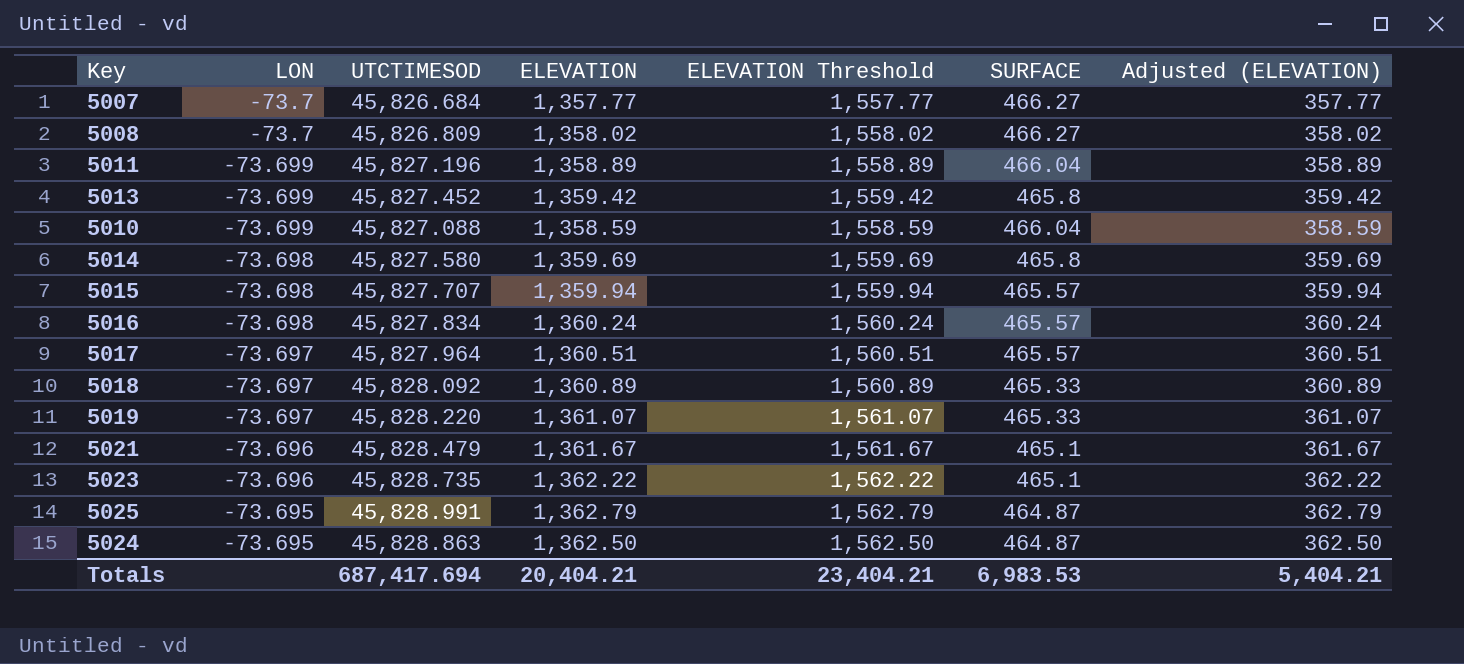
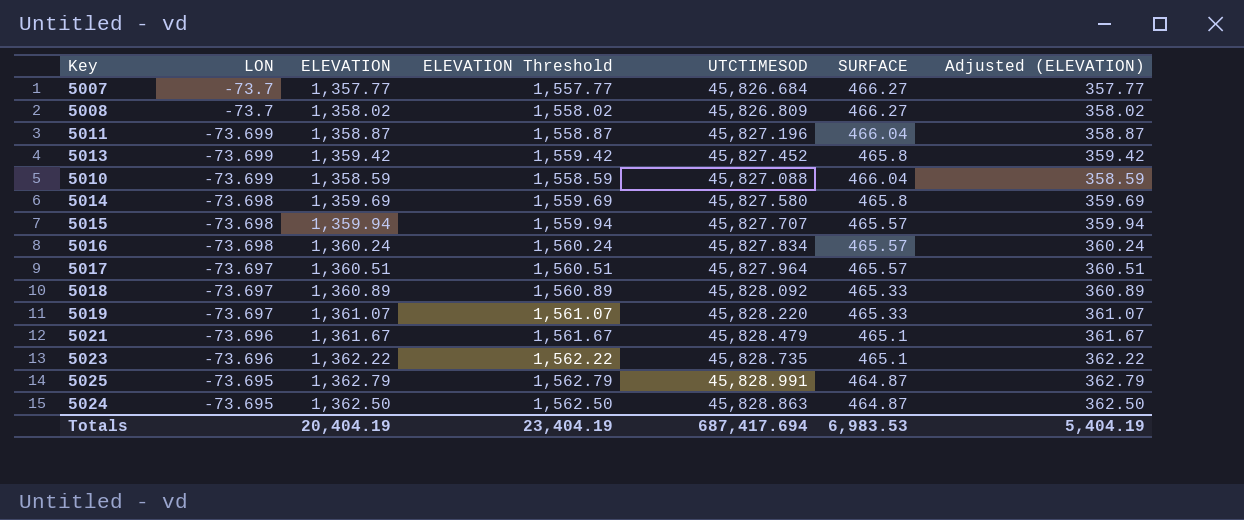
column UTCTIMESOD | position: 3 -> 5
5011 | ELEVATION: 1,358.89 -> 1,358.87
5011 | ELEVATION Threshold: 1,558.89 -> 1,558.87
5011 | Adjusted (ELEVATION): 358.89 -> 358.87
Totals | ELEVATION: 20,404.21 -> 20,404.19
Totals | ELEVATION Threshold: 23,404.21 -> 23,404.19
Totals | Adjusted (ELEVATION): 5,404.21 -> 5,404.19

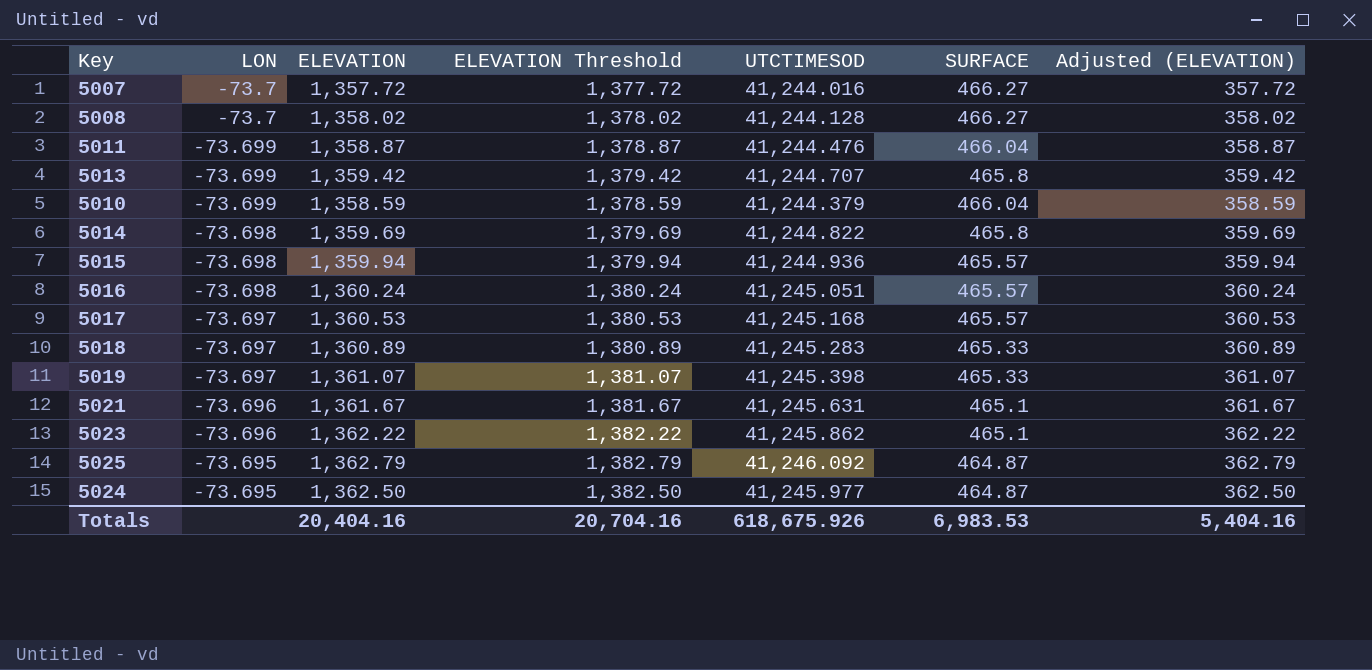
column ELEVATION Threshold | formula: [ELEVATION] + 200 -> [ELEVATION] + 20
5007 | ELEVATION: 1,357.77 -> 1,357.72
5007 | UTCTIMESOD: 45,826.684 -> 41,244.016
5007 | Adjusted (ELEVATION): 357.77 -> 357.72
5008 | UTCTIMESOD: 45,826.809 -> 41,244.128
5011 | UTCTIMESOD: 45,827.196 -> 41,244.476
5013 | UTCTIMESOD: 45,827.452 -> 41,244.707
5010 | UTCTIMESOD: 45,827.088 -> 41,244.379
5014 | UTCTIMESOD: 45,827.580 -> 41,244.822
5015 | UTCTIMESOD: 45,827.707 -> 41,244.936
5016 | UTCTIMESOD: 45,827.834 -> 41,245.051
5017 | ELEVATION: 1,360.51 -> 1,360.53
5017 | UTCTIMESOD: 45,827.964 -> 41,245.168
5017 | Adjusted (ELEVATION): 360.51 -> 360.53
5018 | UTCTIMESOD: 45,828.092 -> 41,245.283
5019 | UTCTIMESOD: 45,828.220 -> 41,245.398
5021 | UTCTIMESOD: 45,828.479 -> 41,245.631
5023 | UTCTIMESOD: 45,828.735 -> 41,245.862
5025 | UTCTIMESOD: 45,828.991 -> 41,246.092
5024 | UTCTIMESOD: 45,828.863 -> 41,245.977
Totals | ELEVATION: 20,404.19 -> 20,404.16
Totals | ELEVATION Threshold: 23,404.19 -> 20,704.16
Totals | UTCTIMESOD: 687,417.694 -> 618,675.926
Totals | Adjusted (ELEVATION): 5,404.19 -> 5,404.16

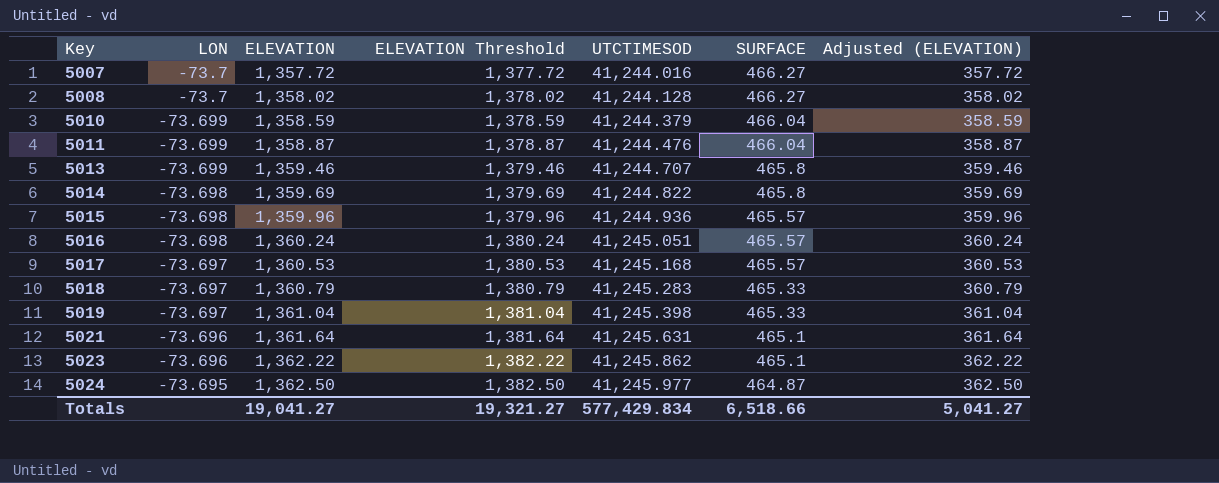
row order: LON ascending -> Key ascending
row 5025: -73.695 | 1,362.79 | 1,382.79 | 41,246.092 | 464.87 | 362.79 -> none
5013 | ELEVATION: 1,359.42 -> 1,359.46
5013 | ELEVATION Threshold: 1,379.42 -> 1,379.46
5013 | Adjusted (ELEVATION): 359.42 -> 359.46
5015 | ELEVATION: 1,359.94 -> 1,359.96
5015 | ELEVATION Threshold: 1,379.94 -> 1,379.96
5015 | Adjusted (ELEVATION): 359.94 -> 359.96
5018 | ELEVATION: 1,360.89 -> 1,360.79
5018 | ELEVATION Threshold: 1,380.89 -> 1,380.79
5018 | Adjusted (ELEVATION): 360.89 -> 360.79
5019 | ELEVATION: 1,361.07 -> 1,361.04
5019 | ELEVATION Threshold: 1,381.07 -> 1,381.04
5019 | Adjusted (ELEVATION): 361.07 -> 361.04
5021 | ELEVATION: 1,361.67 -> 1,361.64
5021 | ELEVATION Threshold: 1,381.67 -> 1,381.64
5021 | Adjusted (ELEVATION): 361.67 -> 361.64
Totals | ELEVATION: 20,404.16 -> 19,041.27
Totals | ELEVATION Threshold: 20,704.16 -> 19,321.27
Totals | UTCTIMESOD: 618,675.926 -> 577,429.834
Totals | SURFACE: 6,983.53 -> 6,518.66
Totals | Adjusted (ELEVATION): 5,404.16 -> 5,041.27

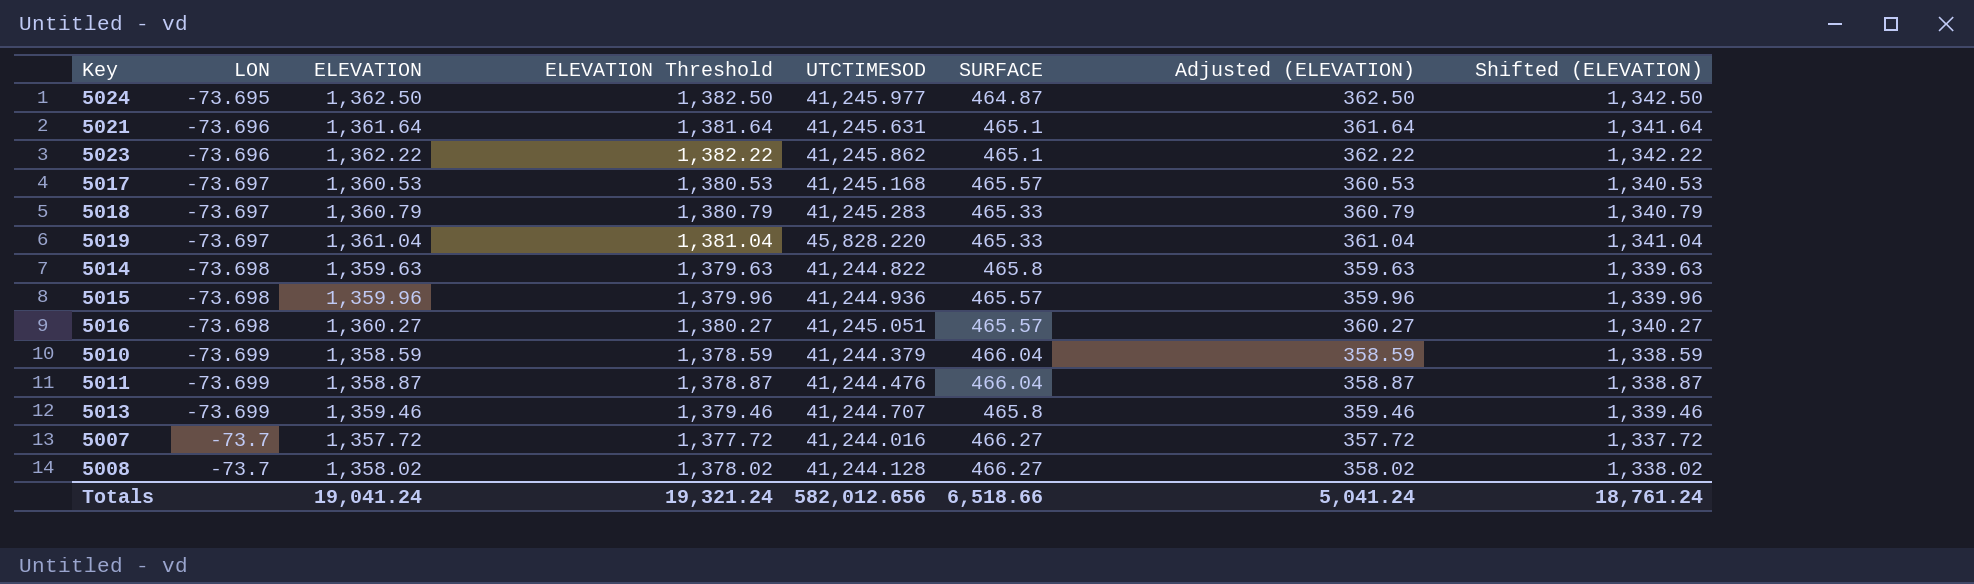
row order: Key ascending -> LON descending
column Shifted (ELEVATION) | formula: none -> [ELEVATION] - 20
5019 | UTCTIMESOD: 41,245.398 -> 45,828.220
5014 | ELEVATION: 1,359.69 -> 1,359.63
5014 | ELEVATION Threshold: 1,379.69 -> 1,379.63
5014 | Adjusted (ELEVATION): 359.69 -> 359.63
5016 | ELEVATION: 1,360.24 -> 1,360.27
5016 | ELEVATION Threshold: 1,380.24 -> 1,380.27
5016 | Adjusted (ELEVATION): 360.24 -> 360.27
Totals | ELEVATION: 19,041.27 -> 19,041.24
Totals | ELEVATION Threshold: 19,321.27 -> 19,321.24
Totals | UTCTIMESOD: 577,429.834 -> 582,012.656
Totals | Adjusted (ELEVATION): 5,041.27 -> 5,041.24

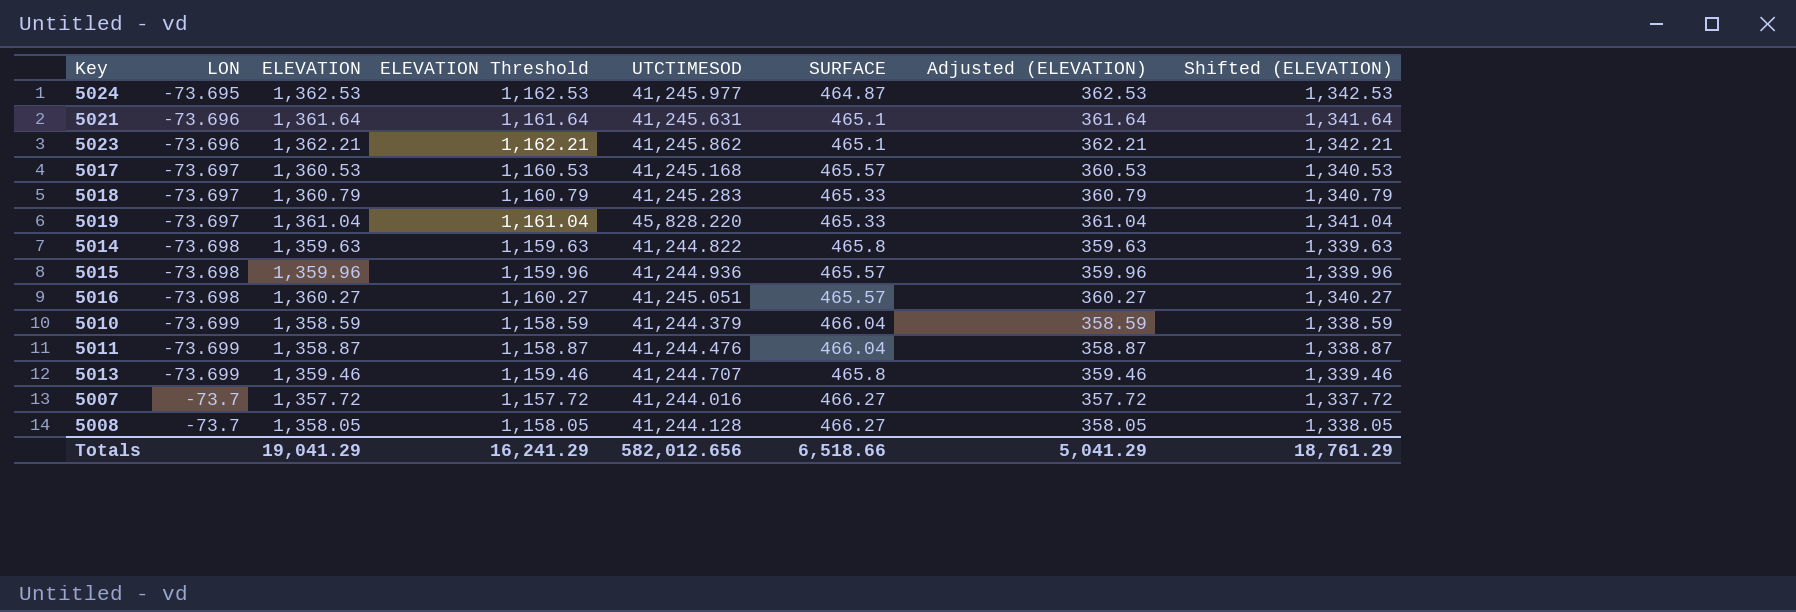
column ELEVATION Threshold | formula: [ELEVATION] + 20 -> [ELEVATION] - 200
5024 | ELEVATION: 1,362.50 -> 1,362.53
5024 | Adjusted (ELEVATION): 362.50 -> 362.53
5024 | Shifted (ELEVATION): 1,342.50 -> 1,342.53
5023 | ELEVATION: 1,362.22 -> 1,362.21
5023 | Adjusted (ELEVATION): 362.22 -> 362.21
5023 | Shifted (ELEVATION): 1,342.22 -> 1,342.21
5008 | ELEVATION: 1,358.02 -> 1,358.05
5008 | Adjusted (ELEVATION): 358.02 -> 358.05
5008 | Shifted (ELEVATION): 1,338.02 -> 1,338.05
Totals | ELEVATION: 19,041.24 -> 19,041.29
Totals | ELEVATION Threshold: 19,321.24 -> 16,241.29
Totals | Adjusted (ELEVATION): 5,041.24 -> 5,041.29
Totals | Shifted (ELEVATION): 18,761.24 -> 18,761.29

